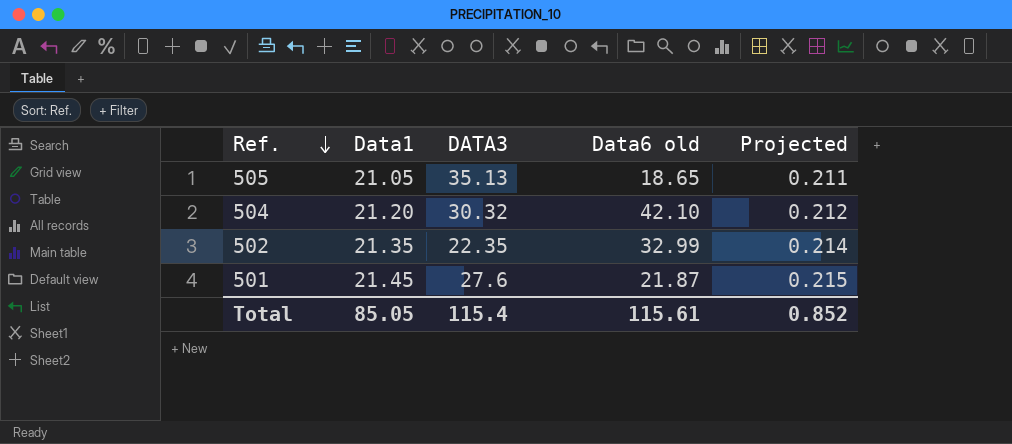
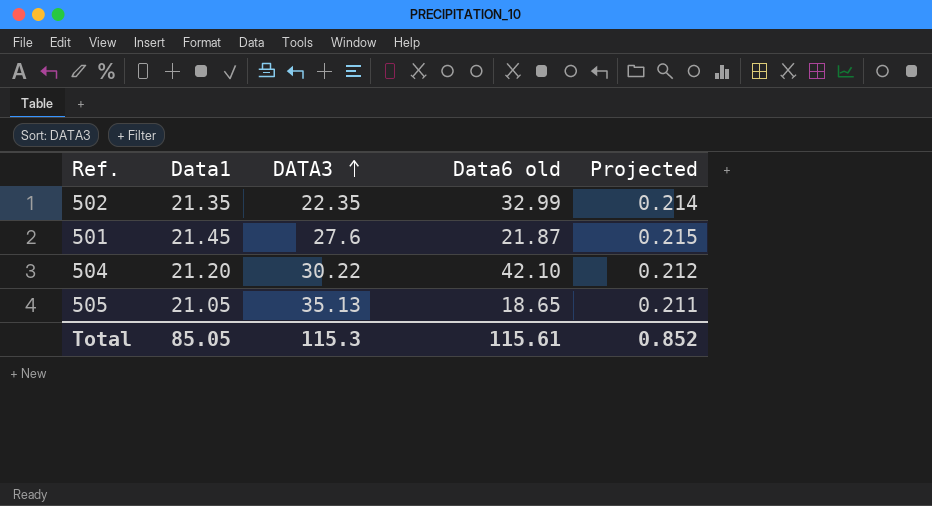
row order: Ref. descending -> DATA3 ascending
504 | DATA3: 30.32 -> 30.22
Total | DATA3: 115.4 -> 115.3

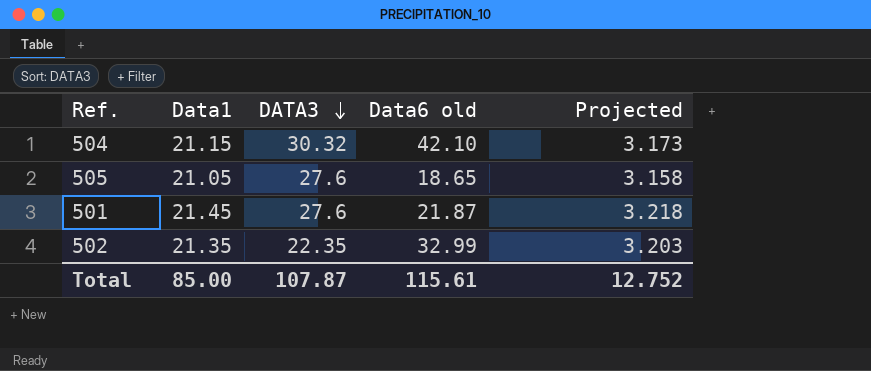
row order: DATA3 ascending -> DATA3 descending
column Projected | formula: [Data1] * 0.01 -> [Data1] * 0.15
504 | Data1: 21.20 -> 21.15
504 | DATA3: 30.22 -> 30.32
505 | DATA3: 35.13 -> 27.6
Total | Data1: 85.05 -> 85.00
Total | DATA3: 115.3 -> 107.87
Total | Projected: 0.852 -> 12.752

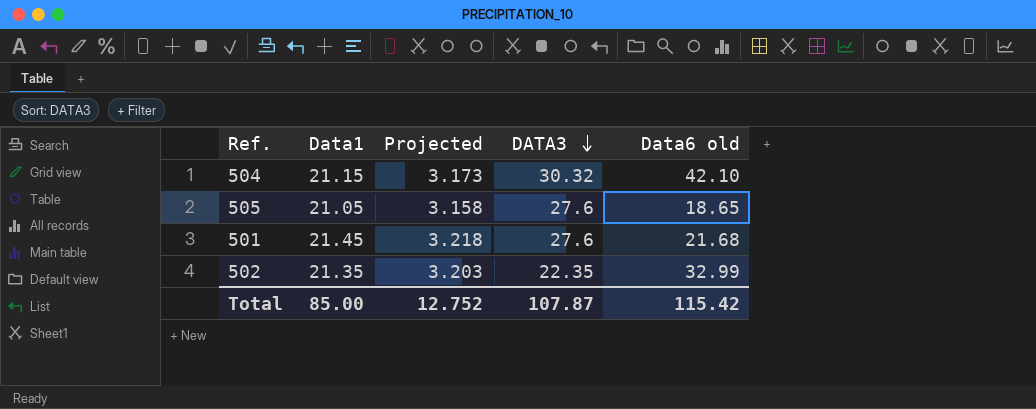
column Projected | position: 5 -> 3
501 | Data6 old: 21.87 -> 21.68
Total | Data6 old: 115.61 -> 115.42

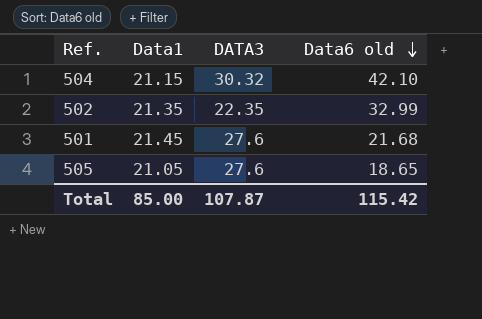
row order: DATA3 descending -> Data6 old descending
column Projected | formula: [Data1] * 0.15 -> none

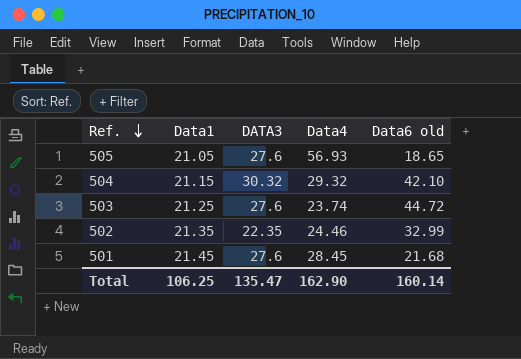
row order: Data6 old descending -> Ref. descending
column Data4 | position: none -> 4
row 503: none -> 21.25 | 27.6 | 23.74 | 44.72
Total | Data1: 85.00 -> 106.25
Total | DATA3: 107.87 -> 135.47
Total | Data6 old: 115.42 -> 160.14

